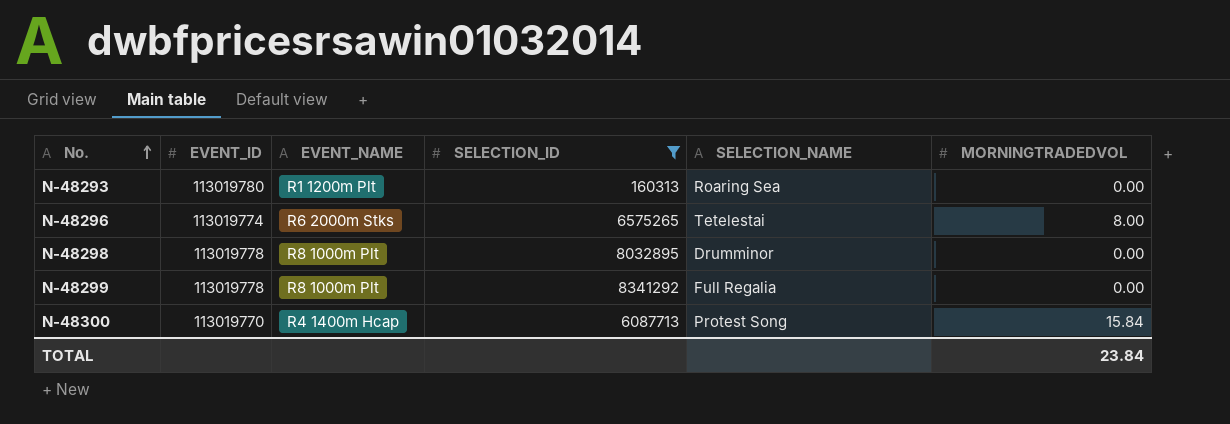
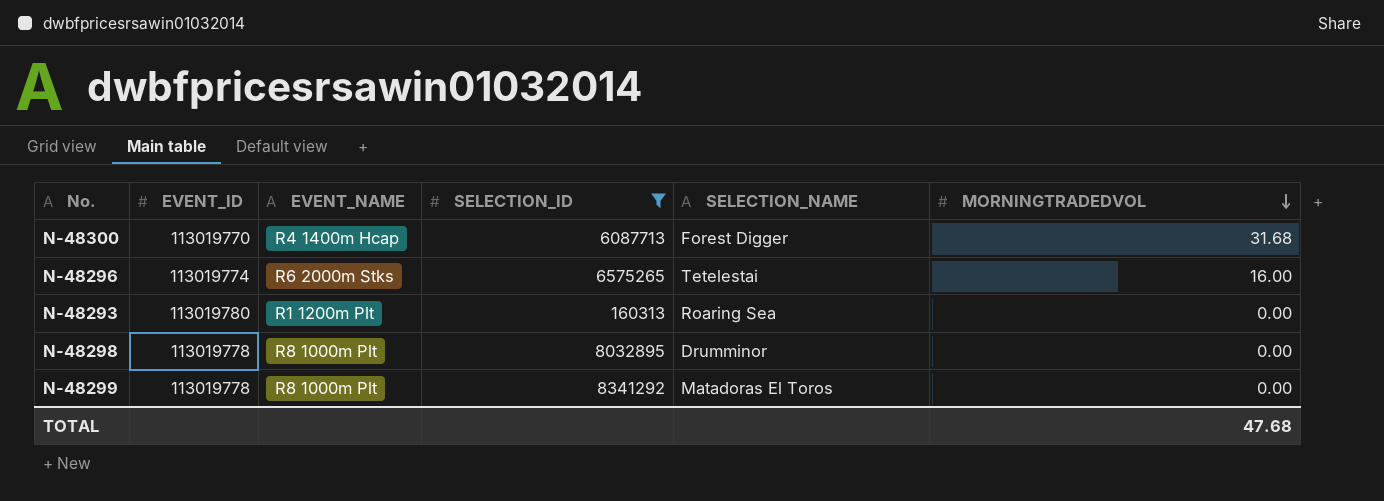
row order: No. ascending -> MORNINGTRADEDVOL descending
N-48300 | SELECTION_NAME: Protest Song -> Forest Digger
N-48300 | MORNINGTRADEDVOL: 15.84 -> 31.68
N-48296 | MORNINGTRADEDVOL: 8.00 -> 16.00
N-48299 | SELECTION_NAME: Full Regalia -> Matadoras El Toros
TOTAL | MORNINGTRADEDVOL: 23.84 -> 47.68

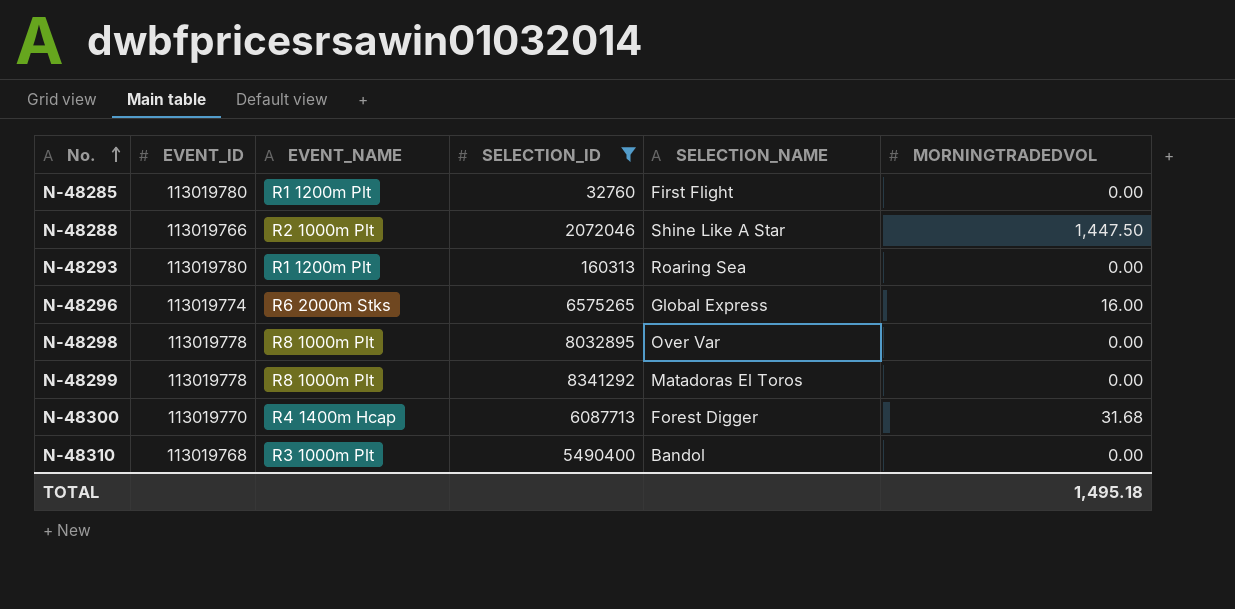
row order: MORNINGTRADEDVOL descending -> No. ascending
row N-48285: none -> 113019780 | R1 1200m Plt | 32760 | First Flight | 0.00
row N-48288: none -> 113019766 | R2 1000m Plt | 2072046 | Shine Like A Star | 1,447.50
N-48296 | SELECTION_NAME: Tetelestai -> Global Express
N-48298 | SELECTION_NAME: Drumminor -> Over Var
row N-48310: none -> 113019768 | R3 1000m Plt | 5490400 | Bandol | 0.00
TOTAL | MORNINGTRADEDVOL: 47.68 -> 1,495.18

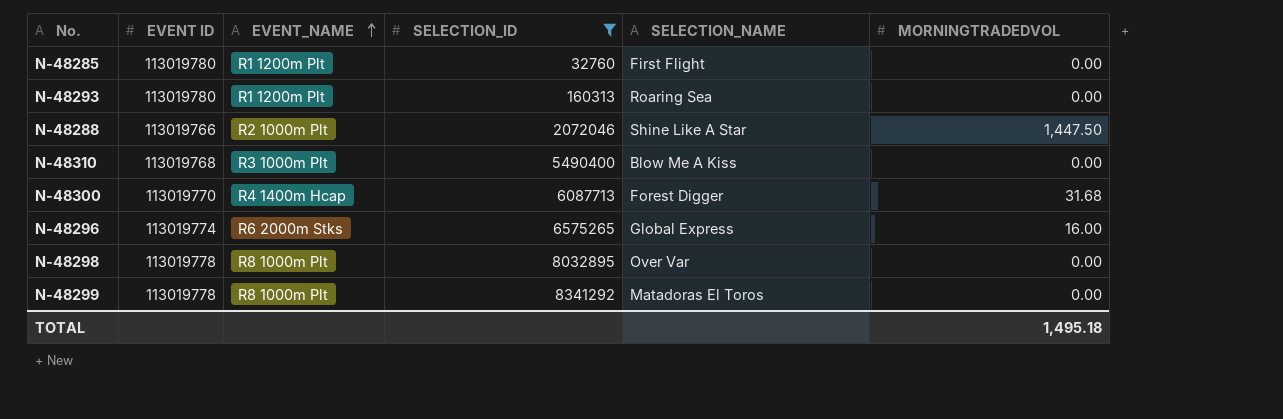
row order: No. ascending -> EVENT_NAME ascending
column name: EVENT_ID -> EVENT ID
N-48310 | SELECTION_NAME: Bandol -> Blow Me A Kiss

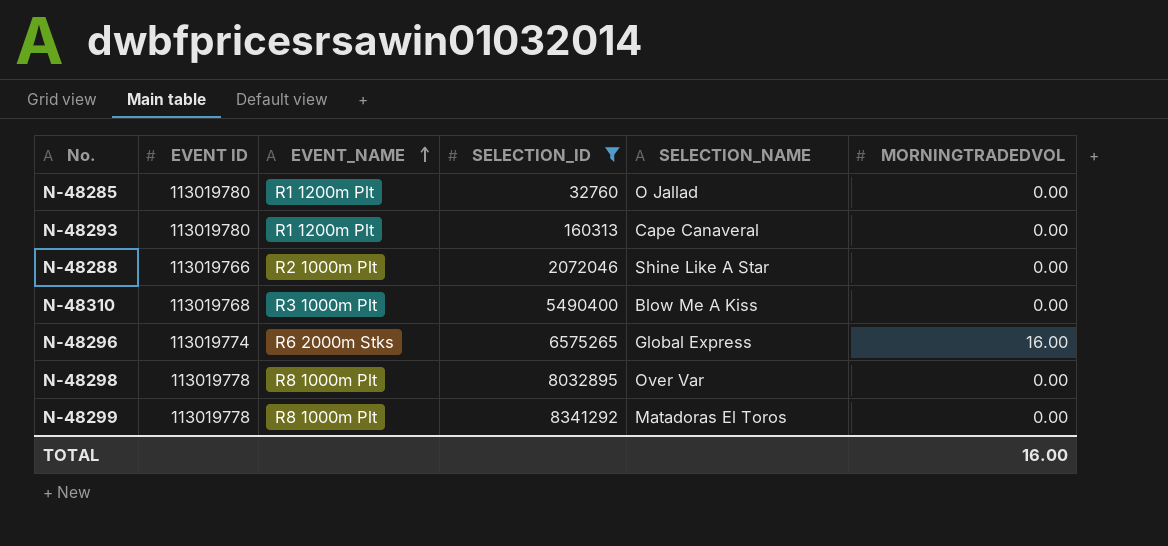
row N-48300: 113019770 | R4 1400m Hcap | 6087713 | Forest Digger | 31.68 -> none
N-48285 | SELECTION_NAME: First Flight -> O Jallad
N-48293 | SELECTION_NAME: Roaring Sea -> Cape Canaveral
N-48288 | MORNINGTRADEDVOL: 1,447.50 -> 0.00
TOTAL | MORNINGTRADEDVOL: 1,495.18 -> 16.00

